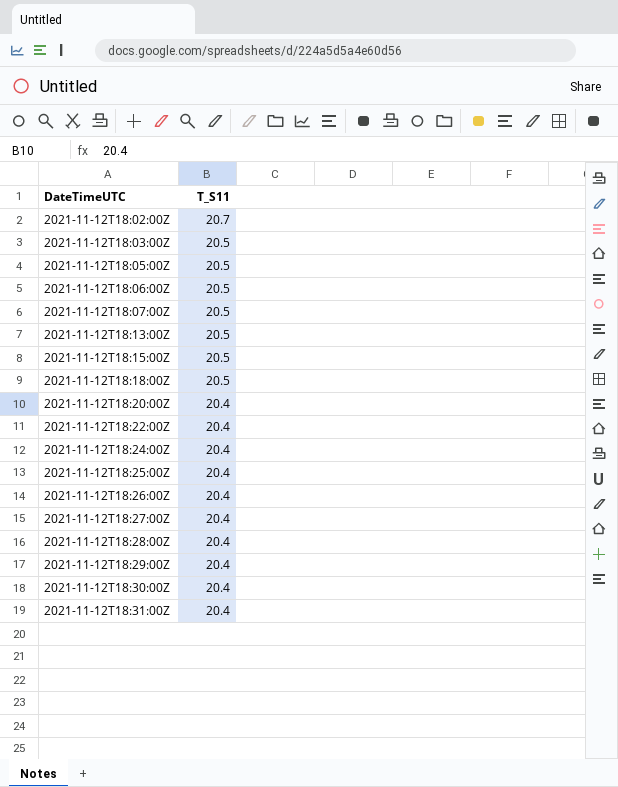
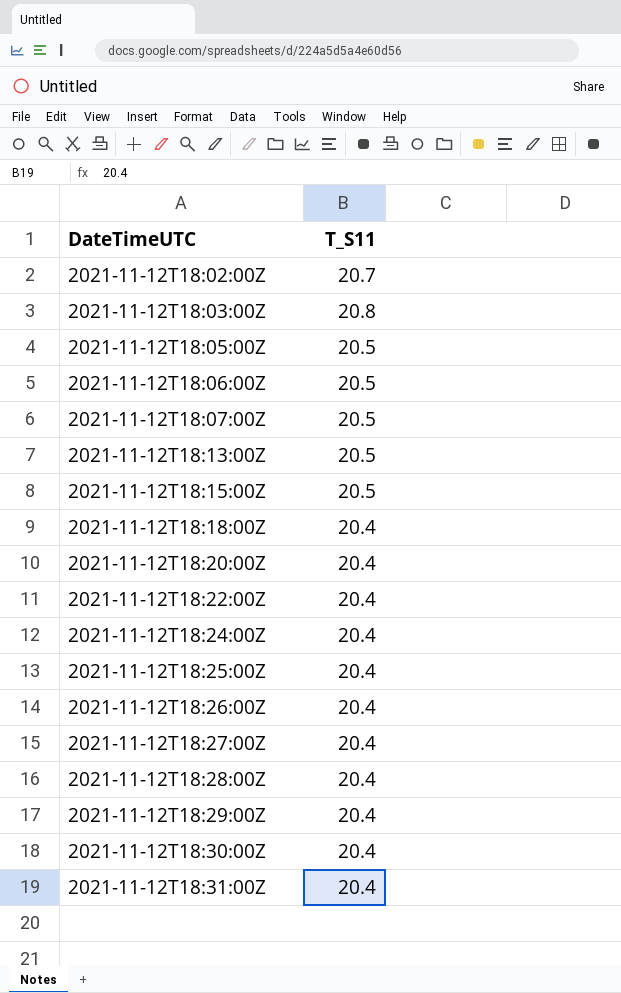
2021-11-12T18:03:00Z | T_S11: 20.5 -> 20.8
2021-11-12T18:18:00Z | T_S11: 20.5 -> 20.4

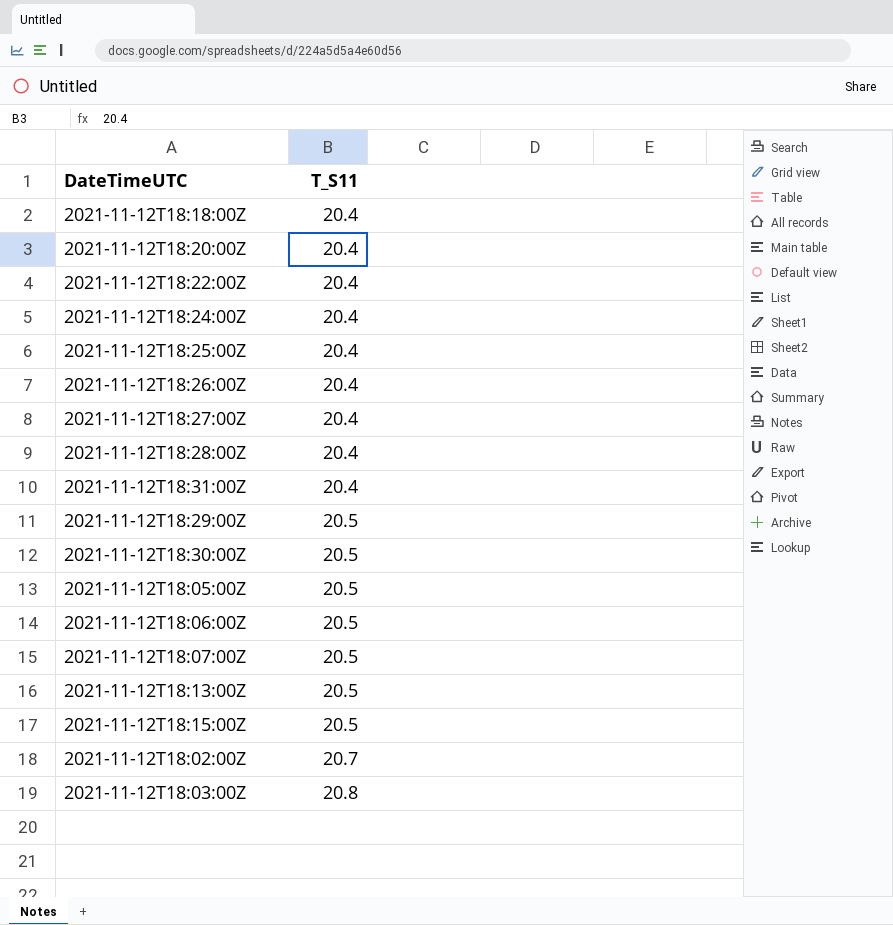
row order: DateTimeUTC ascending -> T_S11 ascending
2021-11-12T18:29:00Z | T_S11: 20.4 -> 20.5
2021-11-12T18:30:00Z | T_S11: 20.4 -> 20.5

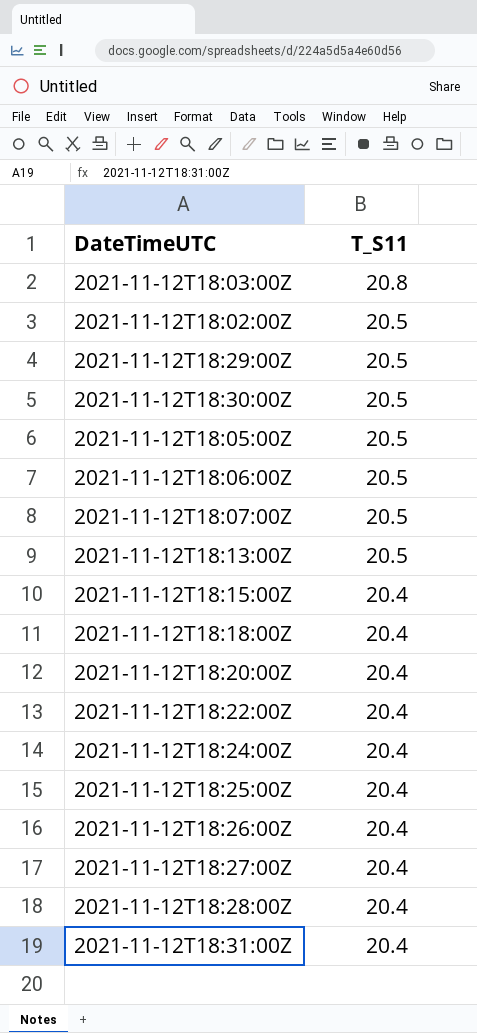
row order: T_S11 ascending -> T_S11 descending
2021-11-12T18:02:00Z | T_S11: 20.7 -> 20.5
2021-11-12T18:15:00Z | T_S11: 20.5 -> 20.4

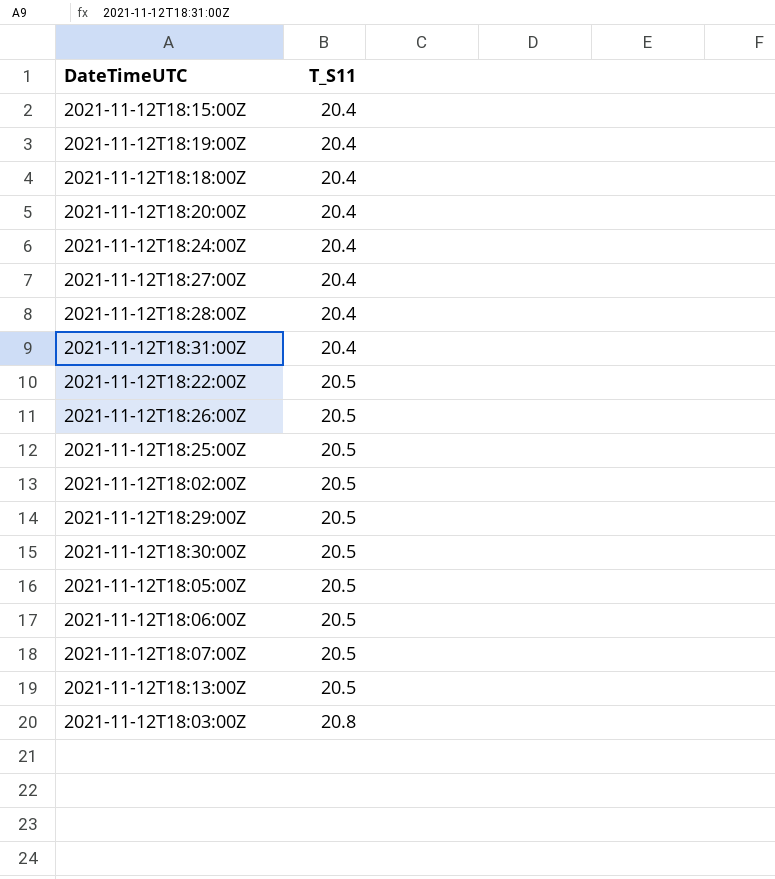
row order: T_S11 descending -> T_S11 ascending
row 2021-11-12T18:19:00Z: none -> 20.4
2021-11-12T18:22:00Z | T_S11: 20.4 -> 20.5
2021-11-12T18:26:00Z | T_S11: 20.4 -> 20.5
2021-11-12T18:25:00Z | T_S11: 20.4 -> 20.5

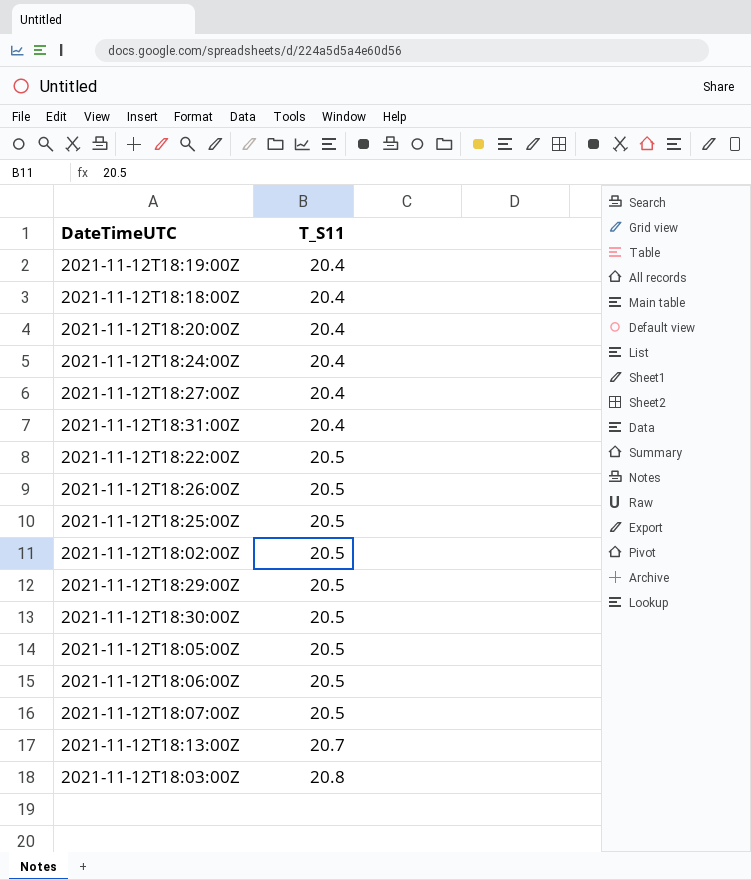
row 2021-11-12T18:15:00Z: 20.4 -> none
row 2021-11-12T18:28:00Z: 20.4 -> none
2021-11-12T18:13:00Z | T_S11: 20.5 -> 20.7

